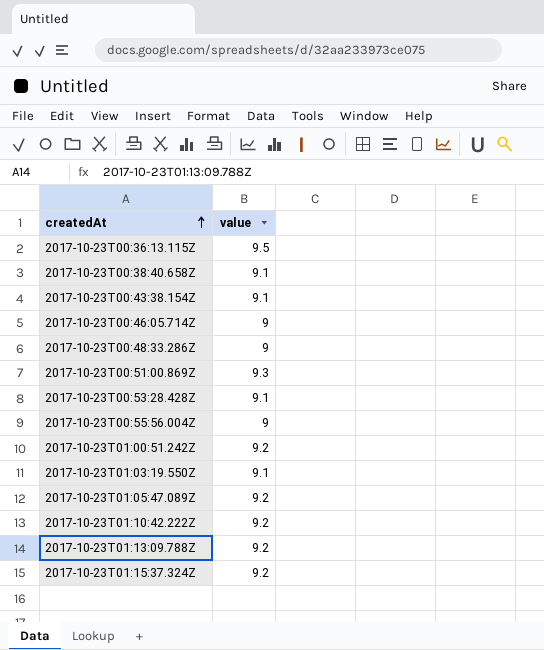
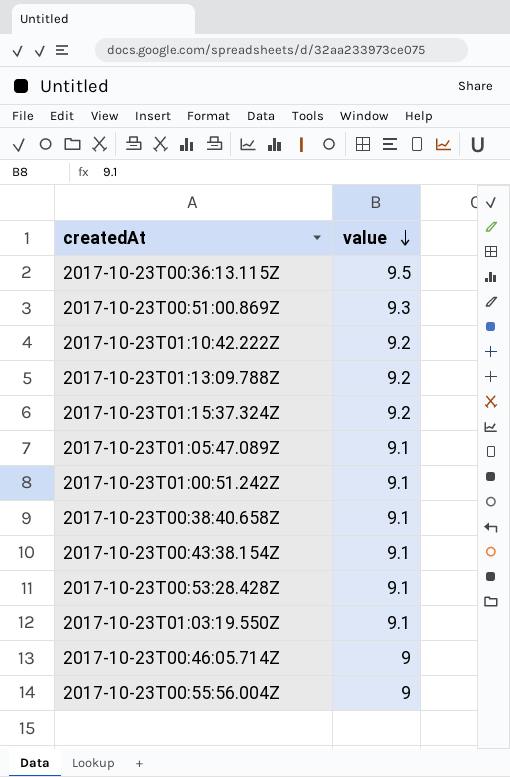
row order: createdAt ascending -> value descending
row 2017-10-23T00:48:33.286Z: 9 -> none
2017-10-23T01:05:47.089Z | value: 9.2 -> 9.1
2017-10-23T01:00:51.242Z | value: 9.2 -> 9.1

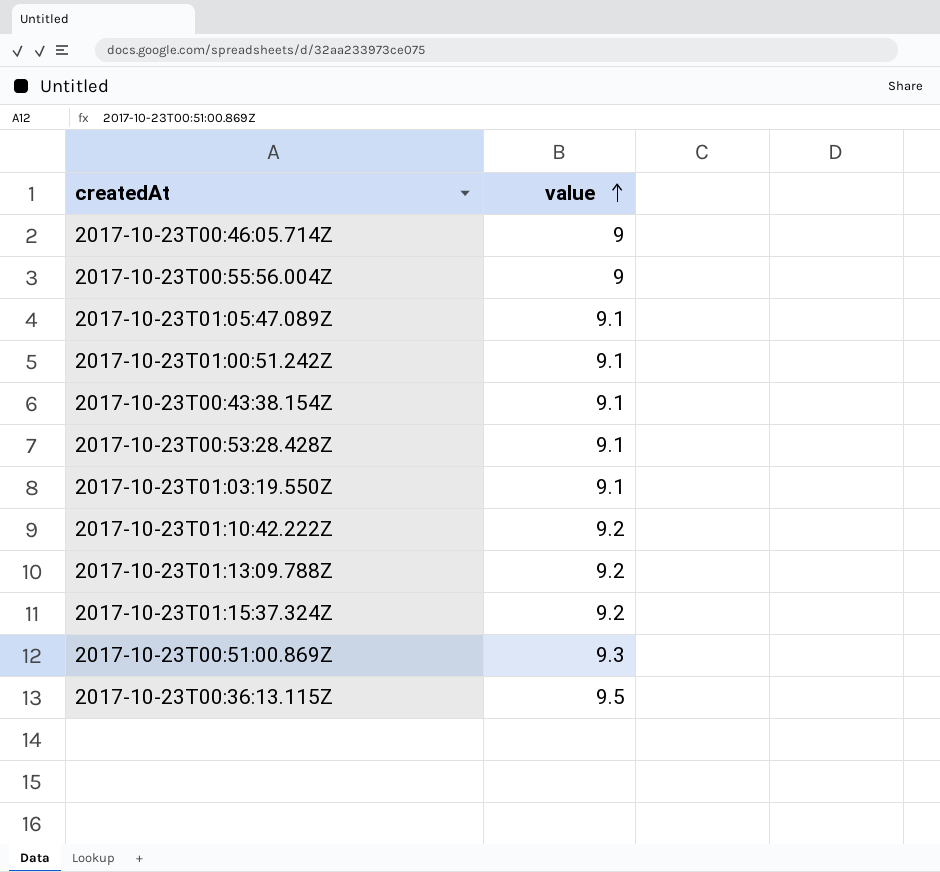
row order: value descending -> value ascending
row 2017-10-23T00:38:40.658Z: 9.1 -> none

